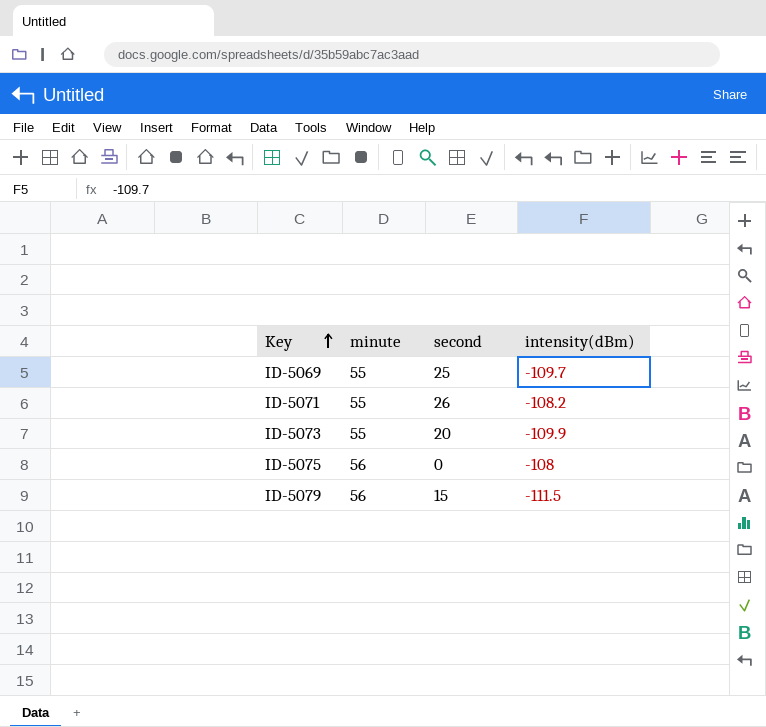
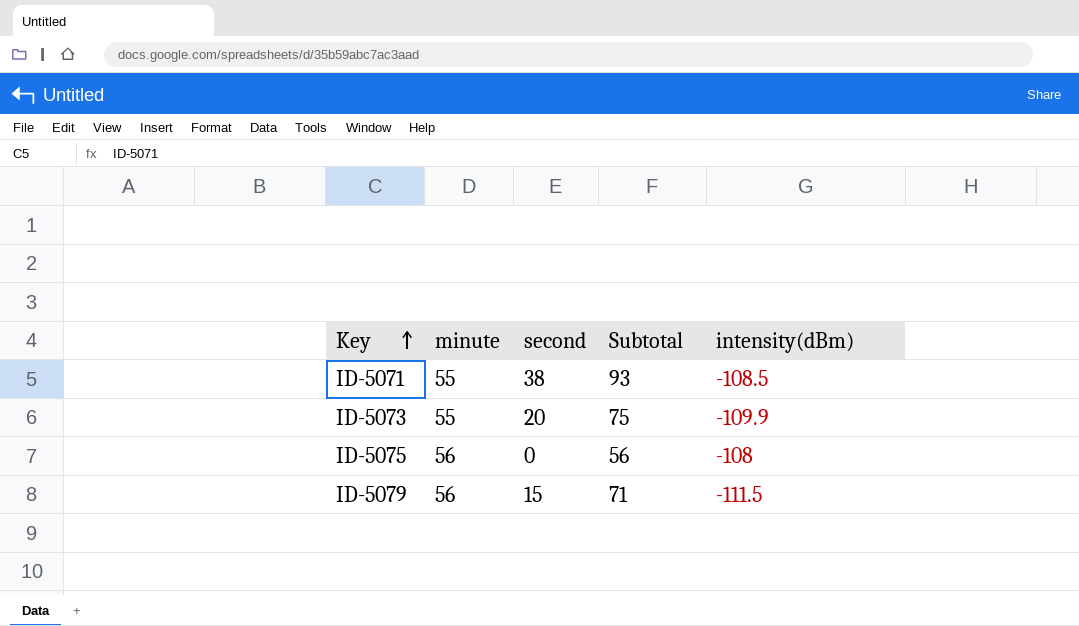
column Subtotal | formula: none -> [minute] + [second]
row ID-5069: 55 | 25 | -109.7 -> none
ID-5071 | second: 26 -> 38
ID-5071 | intensity(dBm): -108.2 -> -108.5

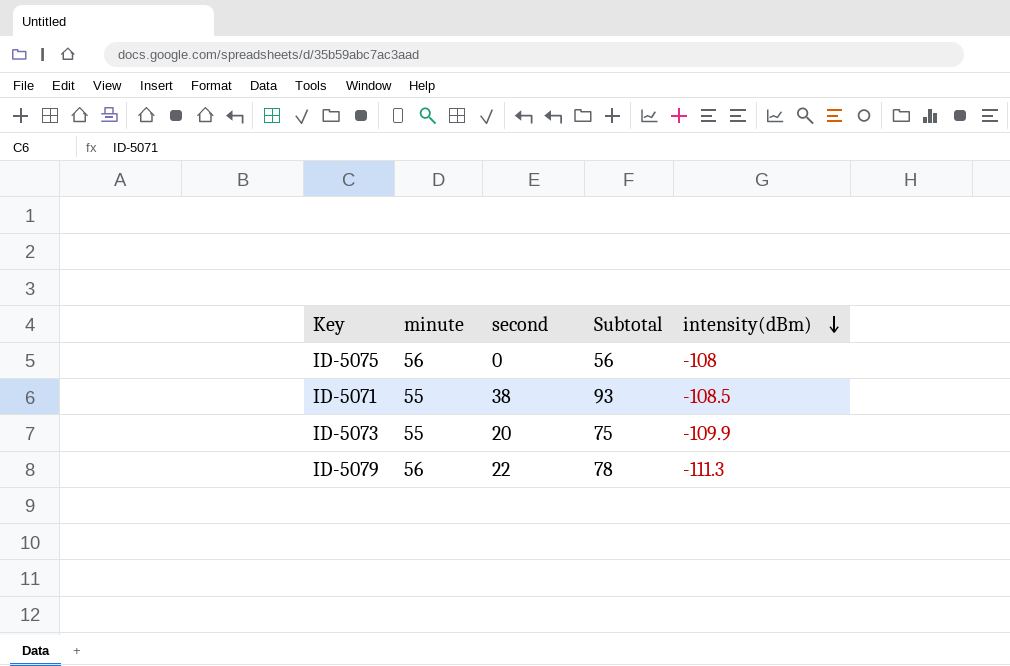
row order: Key ascending -> intensity(dBm) descending
ID-5079 | second: 15 -> 22
ID-5079 | Subtotal: 71 -> 78
ID-5079 | intensity(dBm): -111.5 -> -111.3

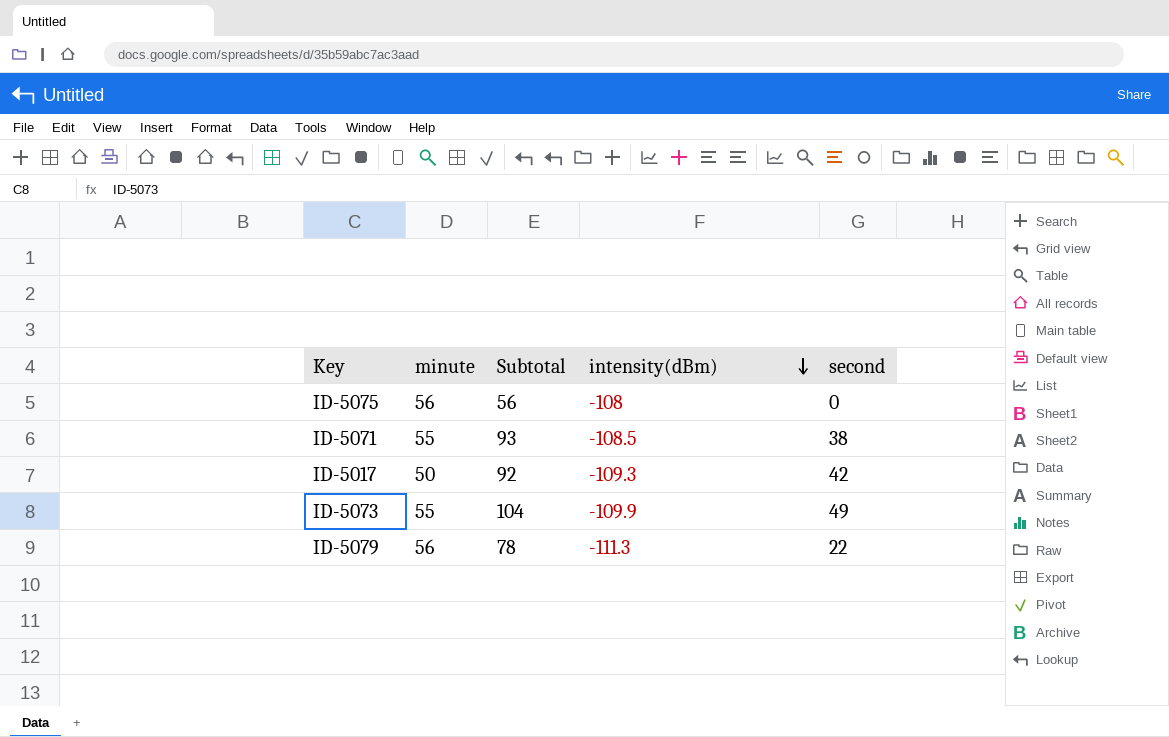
column second | position: 3 -> 5
row ID-5017: none -> 50 | 92 | -109.3 | 42
ID-5073 | Subtotal: 75 -> 104
ID-5073 | second: 20 -> 49

